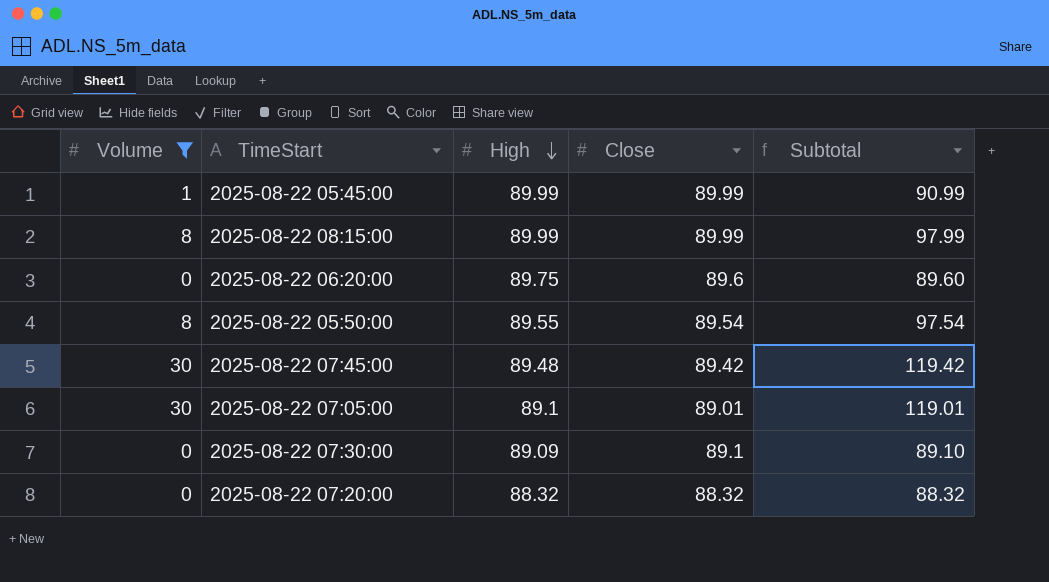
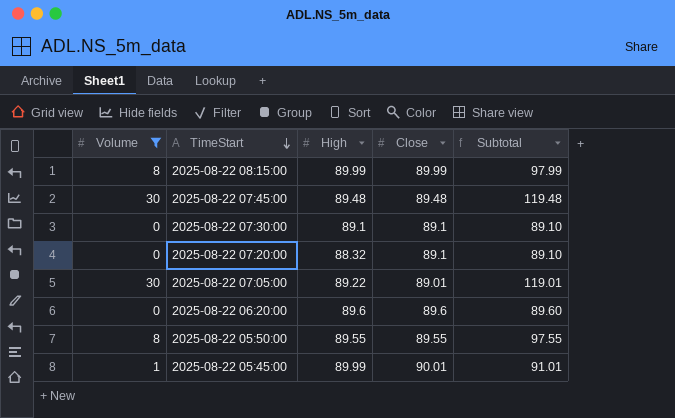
row order: High descending -> TimeStart descending
2025-08-22 07:45:00 | Close: 89.42 -> 89.48
2025-08-22 07:45:00 | Subtotal: 119.42 -> 119.48
2025-08-22 07:30:00 | High: 89.09 -> 89.1
2025-08-22 07:20:00 | Close: 88.32 -> 89.1
2025-08-22 07:20:00 | Subtotal: 88.32 -> 89.10
2025-08-22 07:05:00 | High: 89.1 -> 89.22
2025-08-22 06:20:00 | High: 89.75 -> 89.6
2025-08-22 05:50:00 | Close: 89.54 -> 89.55
2025-08-22 05:50:00 | Subtotal: 97.54 -> 97.55
2025-08-22 05:45:00 | Close: 89.99 -> 90.01
2025-08-22 05:45:00 | Subtotal: 90.99 -> 91.01

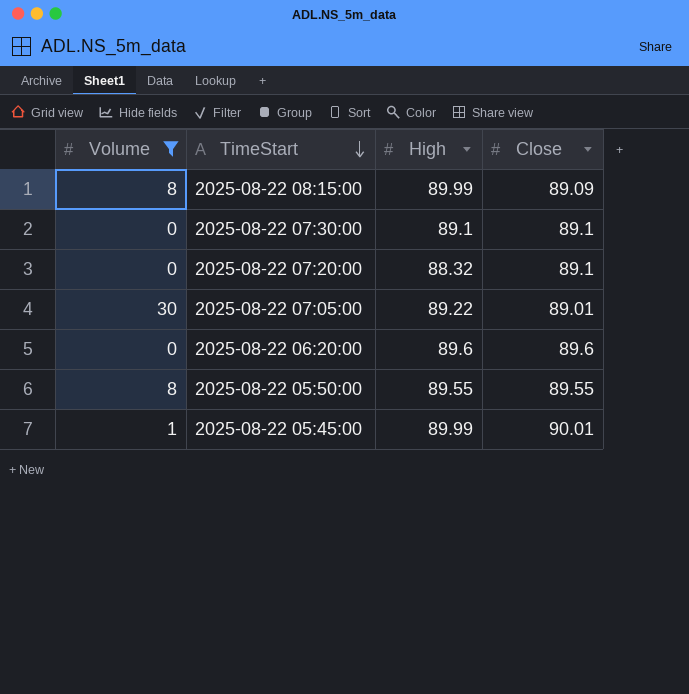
column Subtotal | formula: [Volume] + [Close] -> none
row 2025-08-22 07:45:00: 30 | 89.48 | 89.48 | 119.48 -> none
2025-08-22 08:15:00 | Close: 89.99 -> 89.09

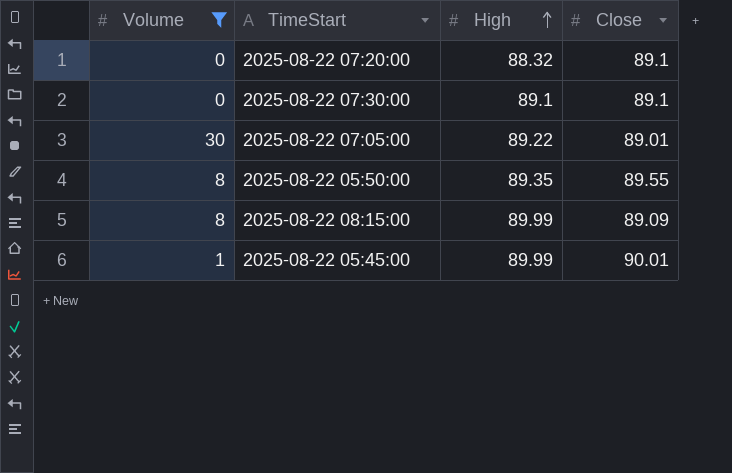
row order: TimeStart descending -> High ascending
row 2025-08-22 06:20:00: 0 | 89.6 | 89.6 -> none
2025-08-22 05:50:00 | High: 89.55 -> 89.35

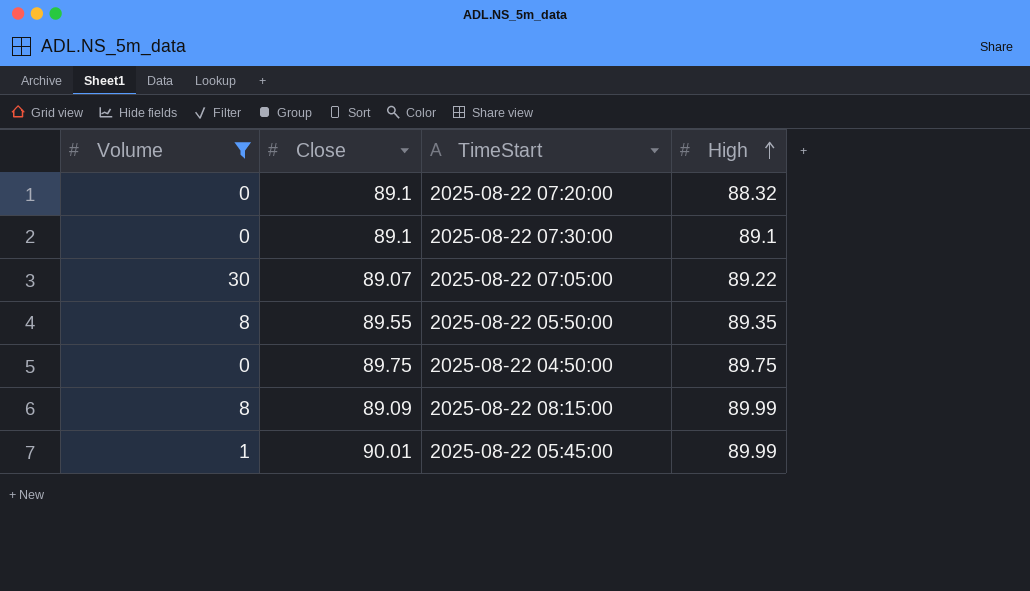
column Close | position: 4 -> 2
2025-08-22 07:05:00 | Close: 89.01 -> 89.07
row 2025-08-22 04:50:00: none -> 0 | 89.75 | 89.75

